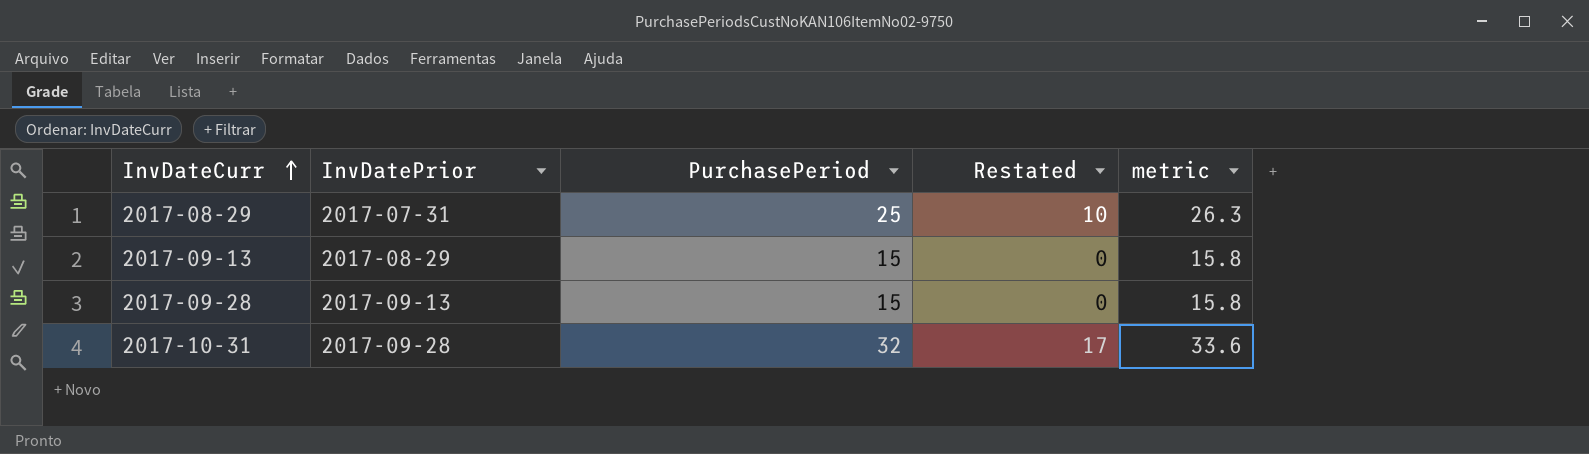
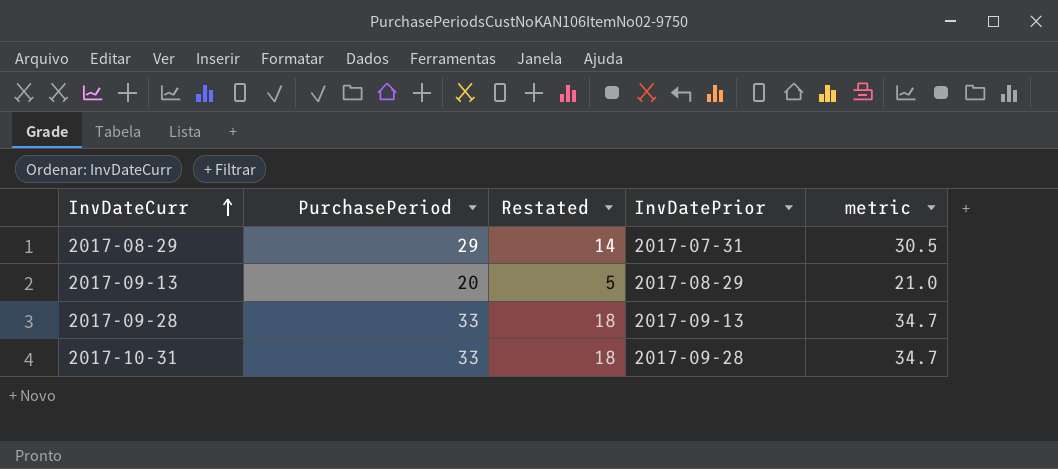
column InvDatePrior | position: 2 -> 4
2017-08-29 | PurchasePeriod: 25 -> 29
2017-08-29 | Restated: 10 -> 14
2017-08-29 | metric: 26.3 -> 30.5
2017-09-13 | PurchasePeriod: 15 -> 20
2017-09-13 | Restated: 0 -> 5
2017-09-13 | metric: 15.8 -> 21.0
2017-09-28 | PurchasePeriod: 15 -> 33
2017-09-28 | Restated: 0 -> 18
2017-09-28 | metric: 15.8 -> 34.7
2017-10-31 | PurchasePeriod: 32 -> 33
2017-10-31 | Restated: 17 -> 18
2017-10-31 | metric: 33.6 -> 34.7

